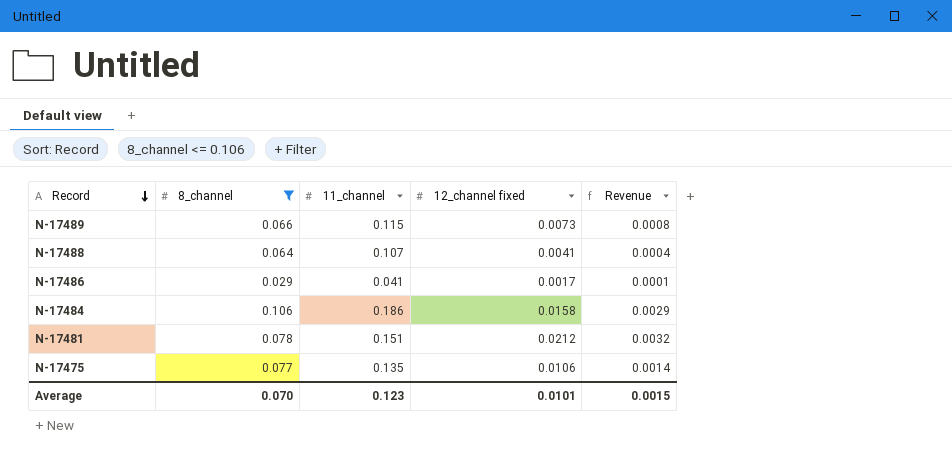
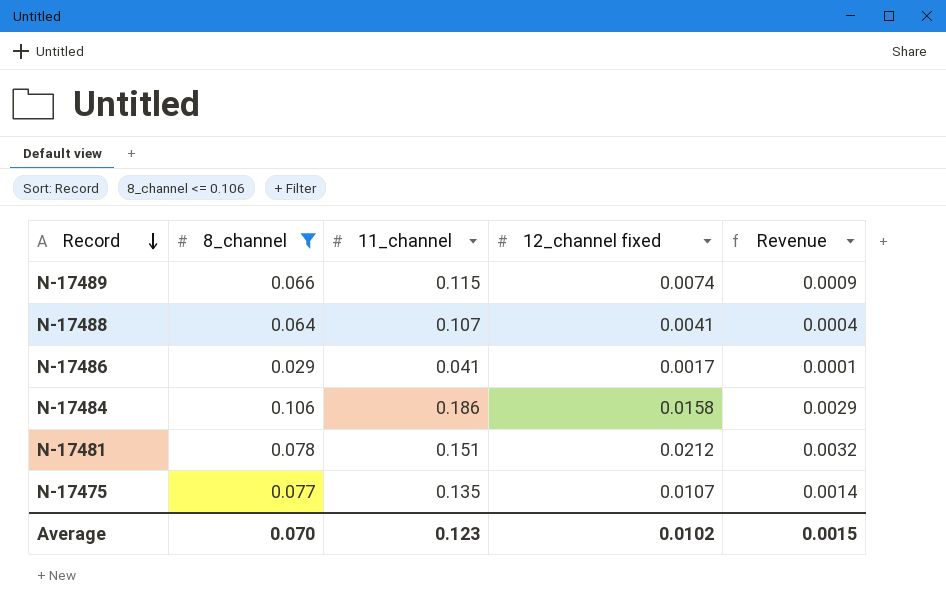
N-17489 | 12_channel fixed: 0.0073 -> 0.0074
N-17489 | Revenue: 0.0008 -> 0.0009
N-17475 | 12_channel fixed: 0.0106 -> 0.0107
Average | 12_channel fixed: 0.0101 -> 0.0102

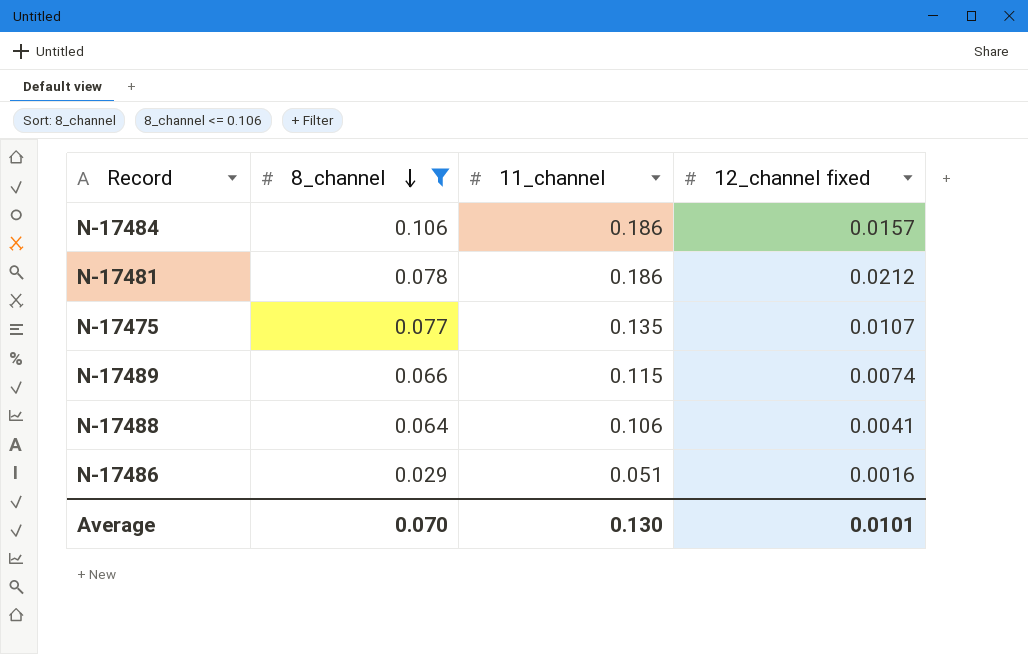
row order: Record descending -> 8_channel descending
column Revenue | formula: [11_channel] * [12_channel fixed] -> none
N-17484 | 12_channel fixed: 0.0158 -> 0.0157
N-17481 | 11_channel: 0.151 -> 0.186
N-17488 | 11_channel: 0.107 -> 0.106
N-17486 | 11_channel: 0.041 -> 0.051
N-17486 | 12_channel fixed: 0.0017 -> 0.0016
Average | 11_channel: 0.123 -> 0.130
Average | 12_channel fixed: 0.0102 -> 0.0101

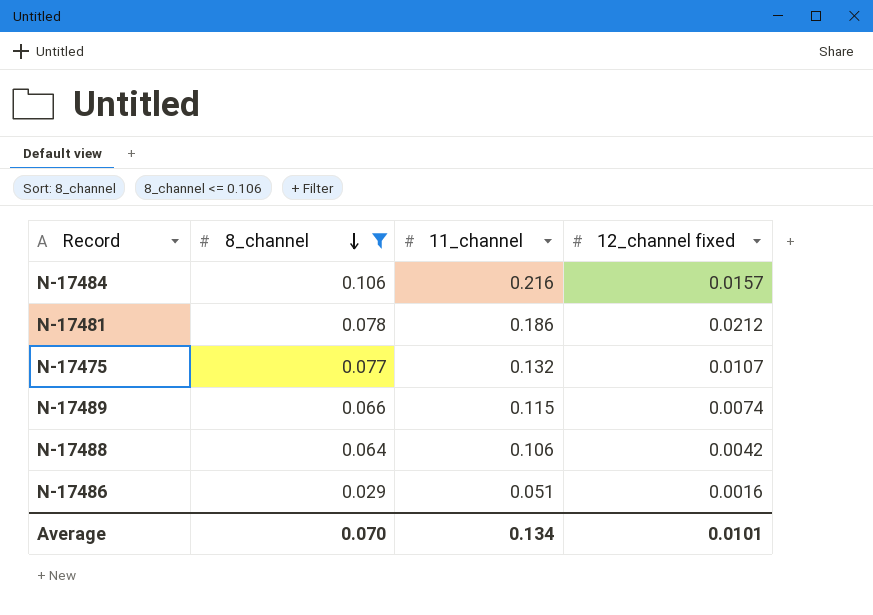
N-17484 | 11_channel: 0.186 -> 0.216
N-17475 | 11_channel: 0.135 -> 0.132
N-17488 | 12_channel fixed: 0.0041 -> 0.0042
Average | 11_channel: 0.130 -> 0.134

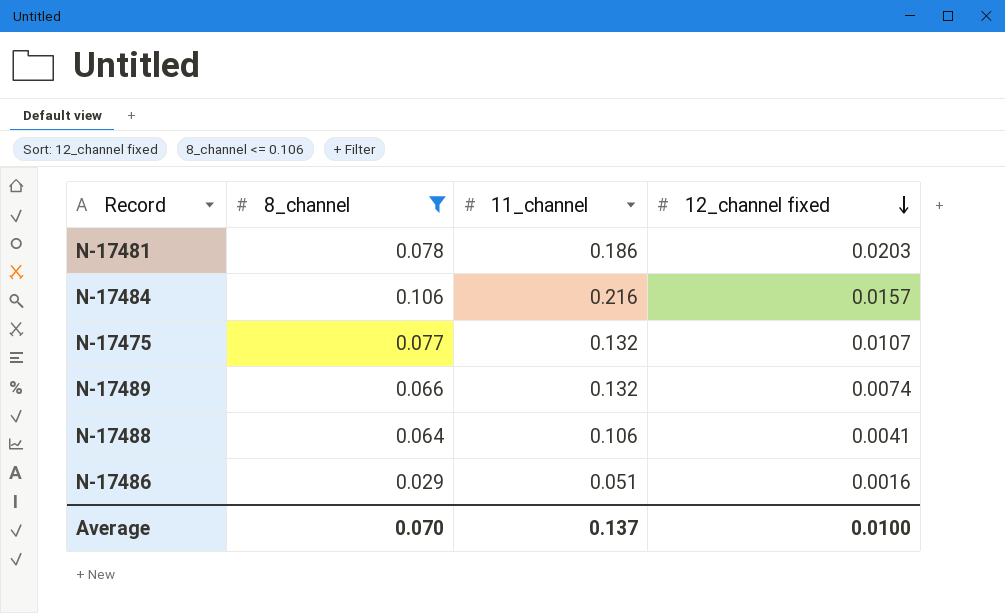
row order: 8_channel descending -> 12_channel fixed descending
N-17481 | 12_channel fixed: 0.0212 -> 0.0203
N-17489 | 11_channel: 0.115 -> 0.132
N-17488 | 12_channel fixed: 0.0042 -> 0.0041
Average | 11_channel: 0.134 -> 0.137
Average | 12_channel fixed: 0.0101 -> 0.0100

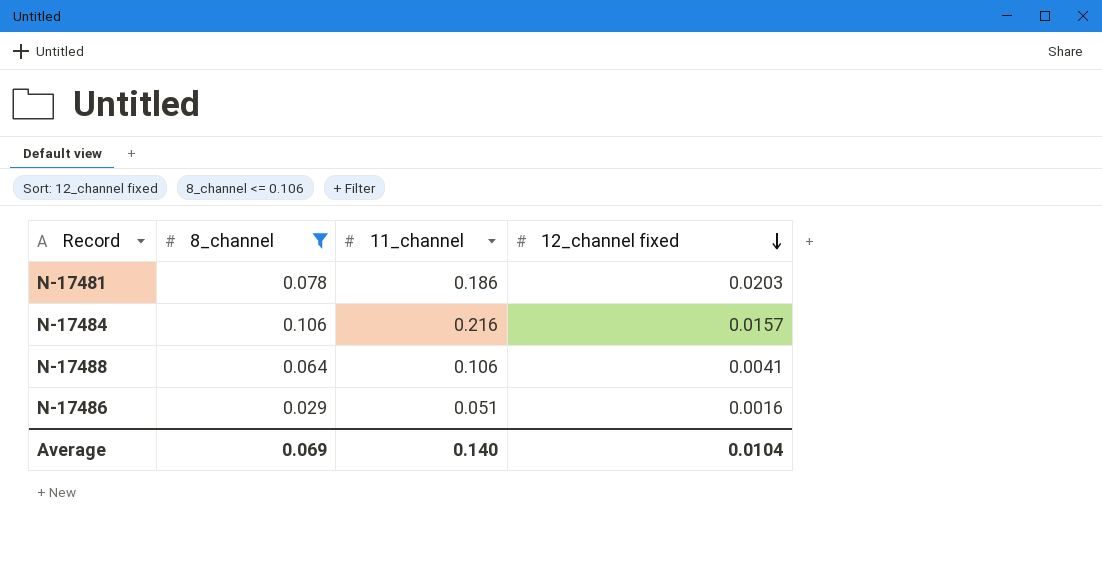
row N-17475: 0.077 | 0.132 | 0.0107 -> none
row N-17489: 0.066 | 0.132 | 0.0074 -> none
Average | 8_channel: 0.070 -> 0.069
Average | 11_channel: 0.137 -> 0.140
Average | 12_channel fixed: 0.0100 -> 0.0104

